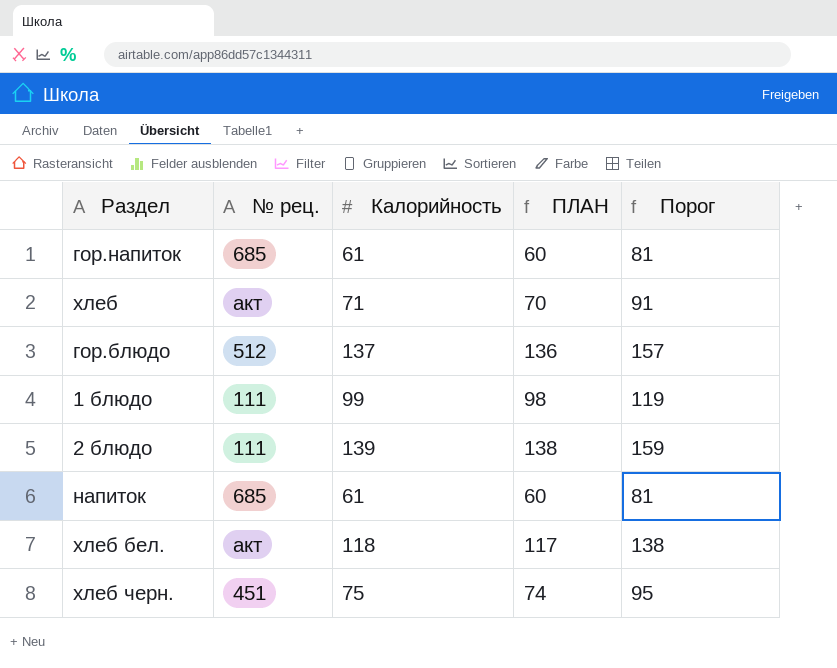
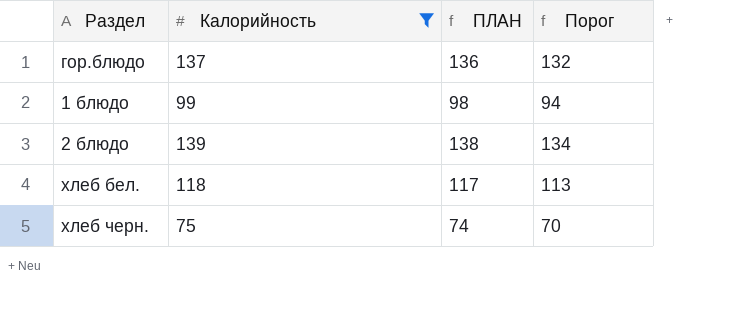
filter: none -> Калорийность >= 75
column № рец. | position: 2 -> none
column Порог | formula: [Калорийность] + 20 -> [Калорийность] - 5

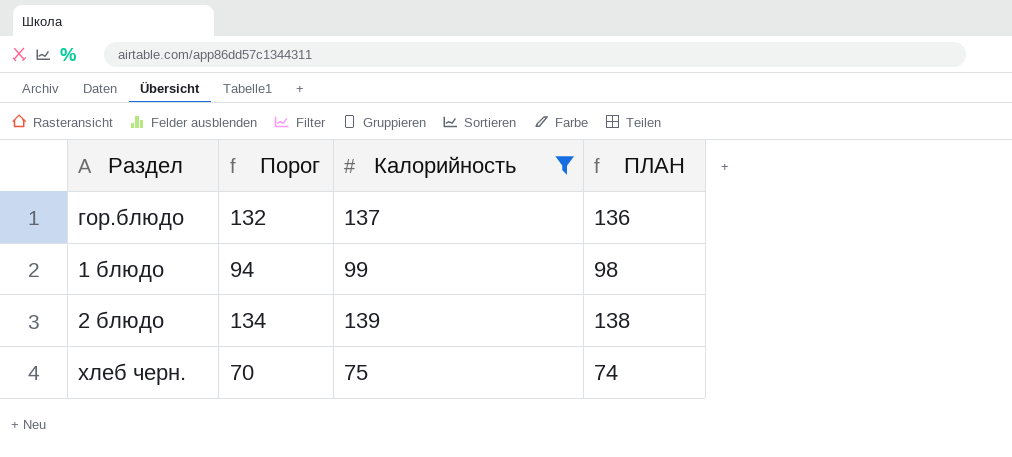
column Порог | position: 4 -> 2
row хлеб бел.: 118 | 117 | 113 -> none

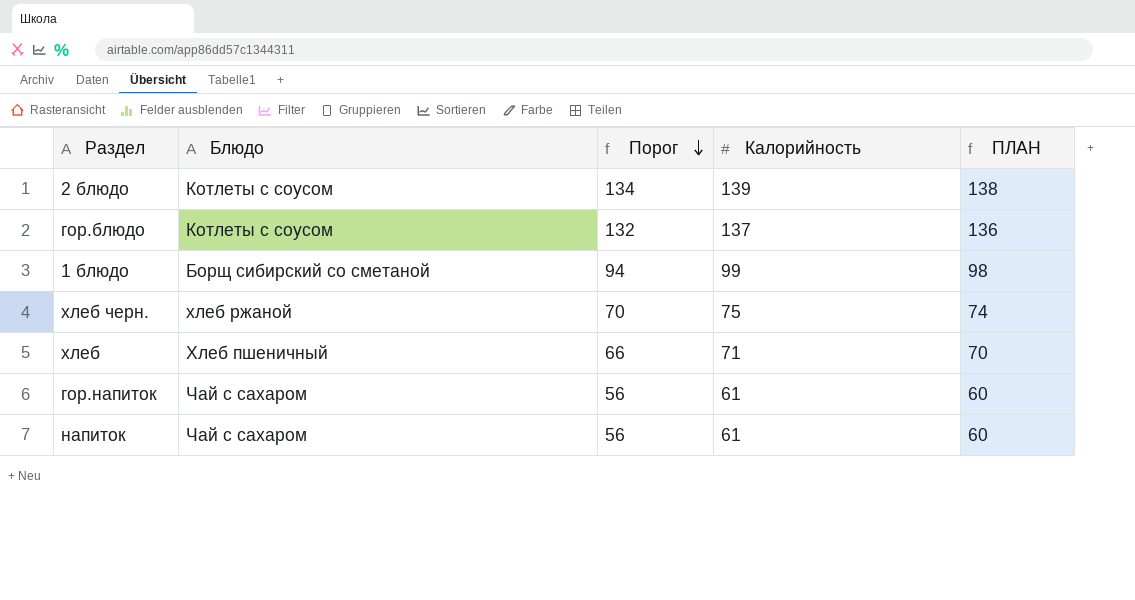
filter: Калорийность >= 75 -> none
row order: none -> Порог descending
column Блюдо | position: none -> 2

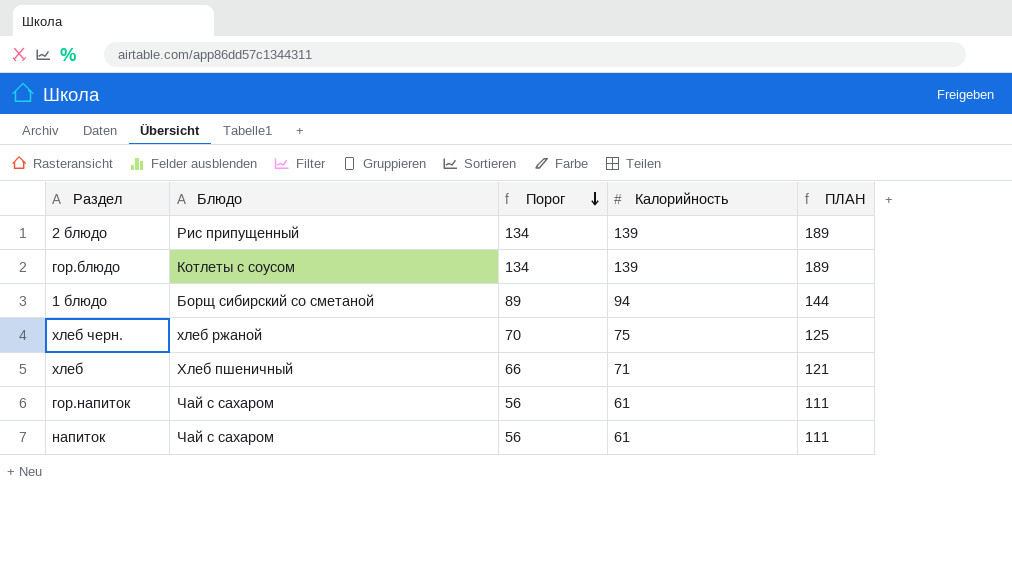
column ПЛАН | formula: [Калорийность] - 1 -> [Калорийность] + 50
2 блюдо | Блюдо: Котлеты с соусом -> Рис припущенный
гор.блюдо | Порог: 132 -> 134
гор.блюдо | Калорийность: 137 -> 139
1 блюдо | Порог: 94 -> 89
1 блюдо | Калорийность: 99 -> 94

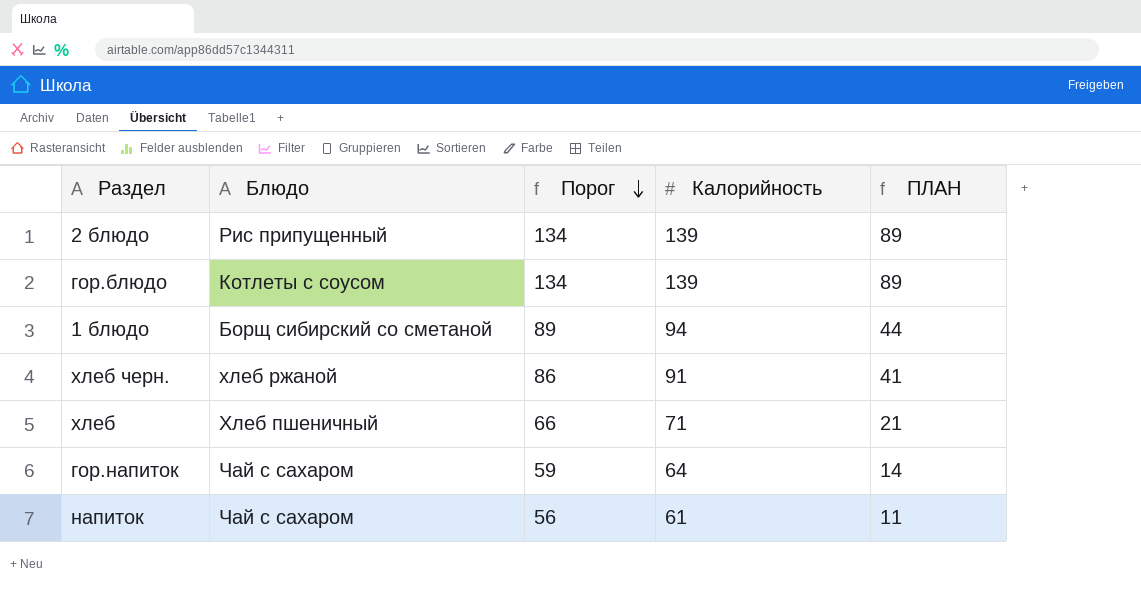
column ПЛАН | formula: [Калорийность] + 50 -> [Калорийность] - 50
хлеб черн. | Порог: 70 -> 86
хлеб черн. | Калорийность: 75 -> 91
гор.напиток | Порог: 56 -> 59
гор.напиток | Калорийность: 61 -> 64

